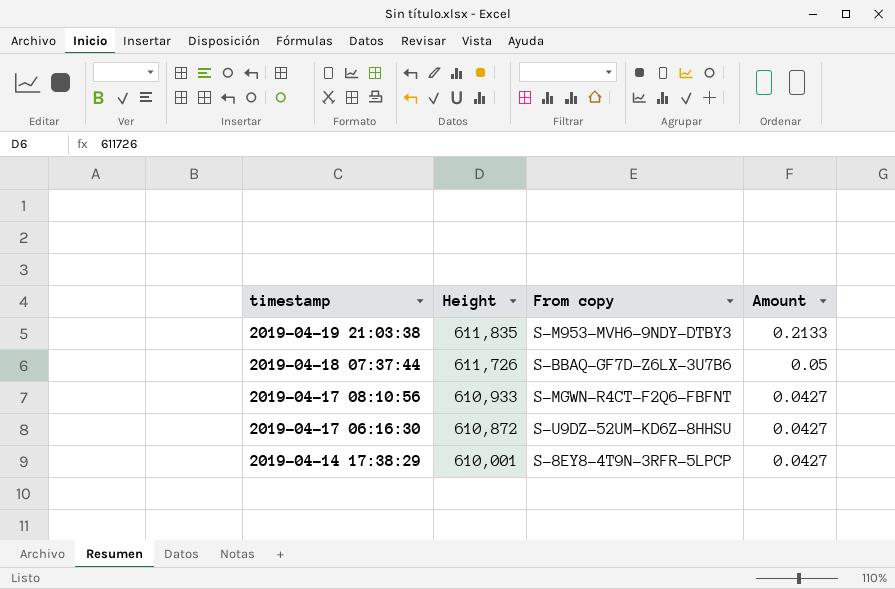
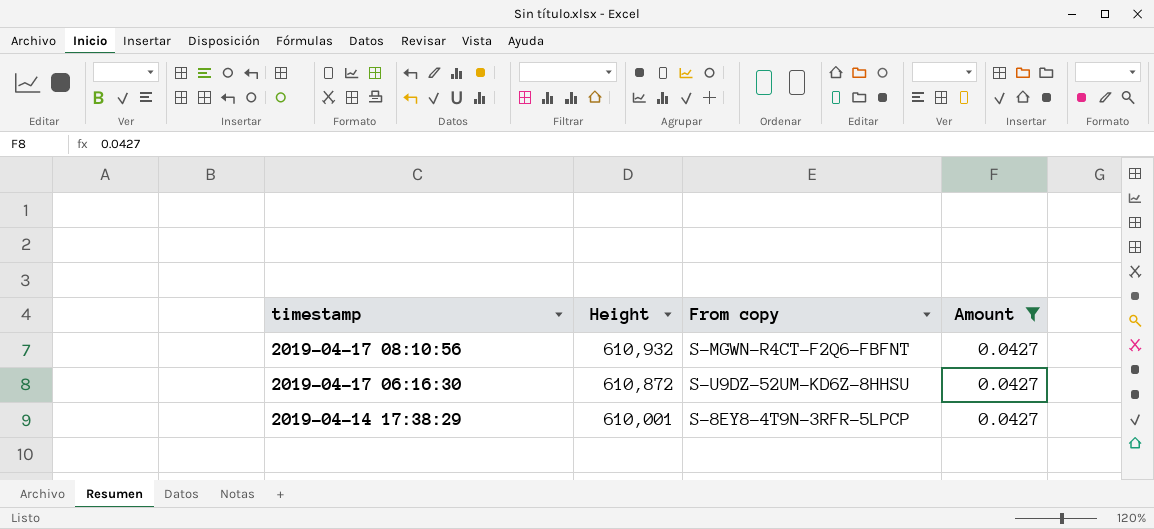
filter: none -> Amount = 0.0427
2019-04-17 08:10:56 | Height: 610,933 -> 610,932

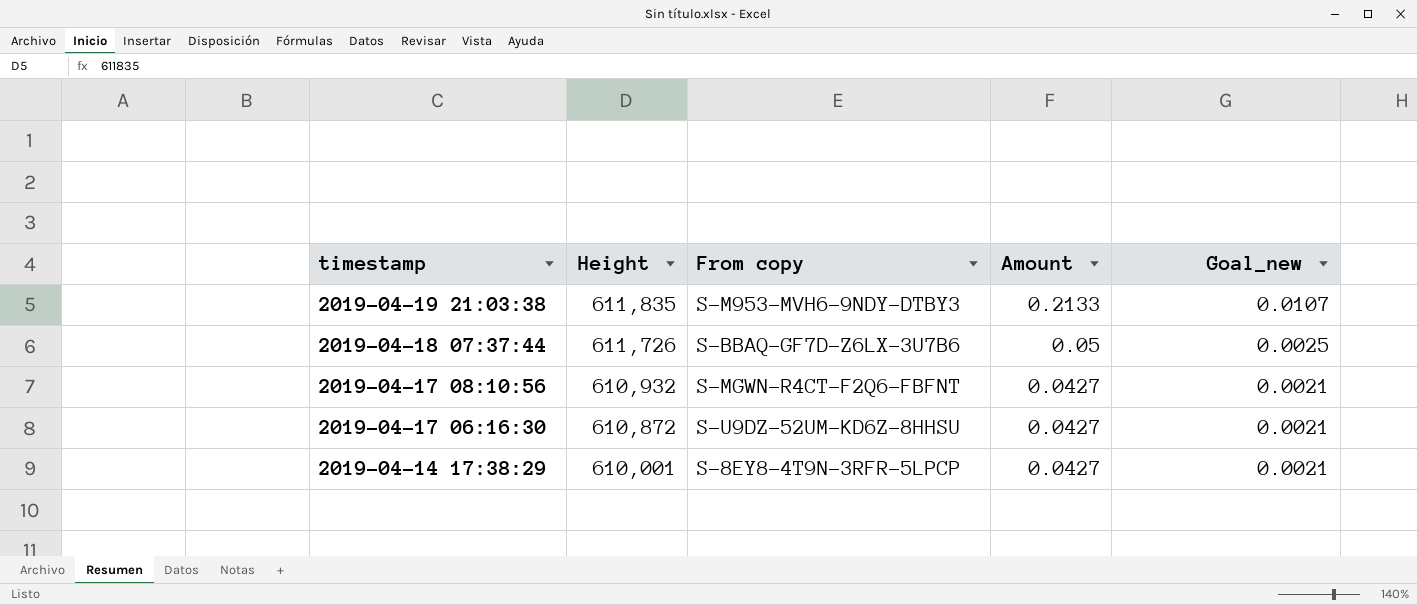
filter: Amount = 0.0427 -> none
column Goal_new | formula: none -> [Amount] * 0.05

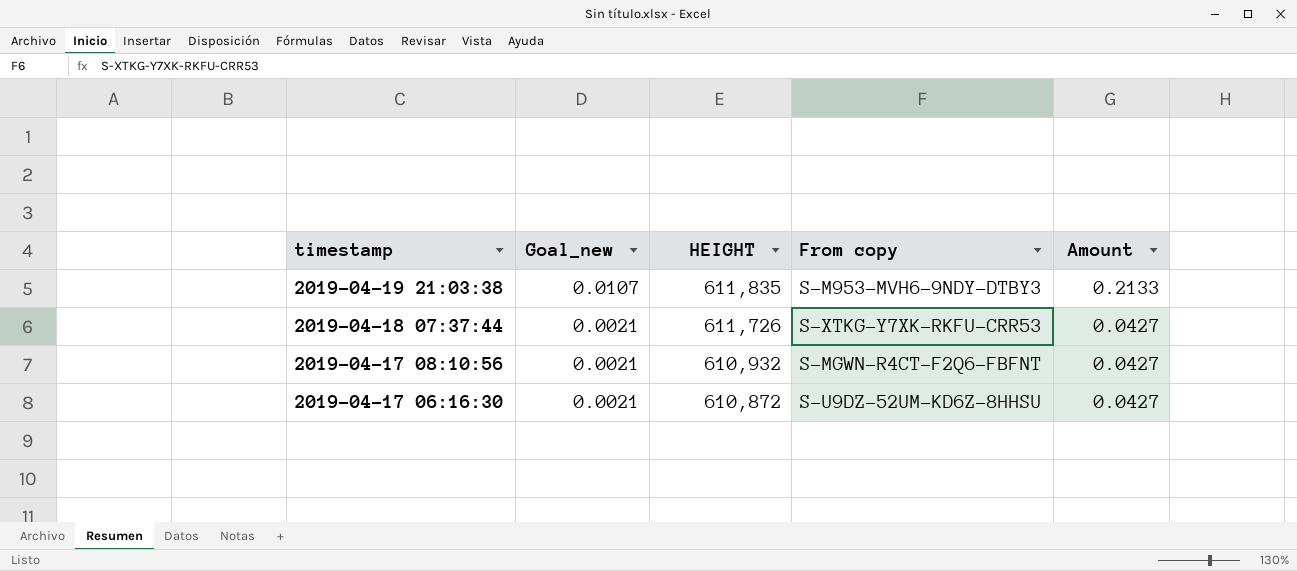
column Goal_new | position: 5 -> 2
column name: Height -> HEIGHT
row 2019-04-14 17:38:29: 610,001 | S-8EY8-4T9N-3RFR-5LPCP | 0.0427 | 0.0021 -> none
2019-04-18 07:37:44 | Goal_new: 0.0025 -> 0.0021
2019-04-18 07:37:44 | From copy: S-BBAQ-GF7D-Z6LX-3U7B6 -> S-XTKG-Y7XK-RKFU-CRR53
2019-04-18 07:37:44 | Amount: 0.05 -> 0.0427

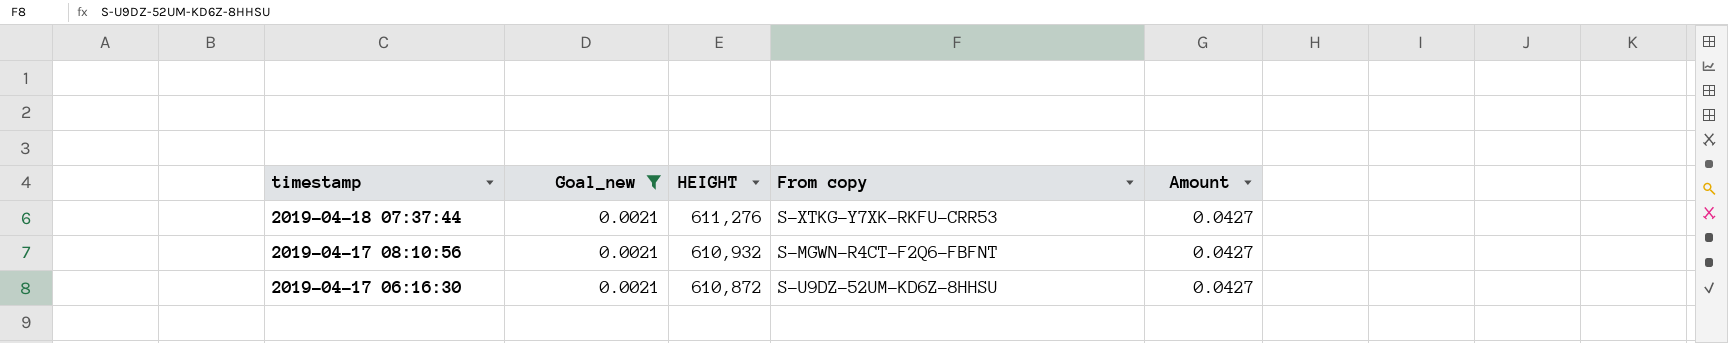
filter: none -> Goal_new = 0.0021
2019-04-18 07:37:44 | HEIGHT: 611,726 -> 611,276

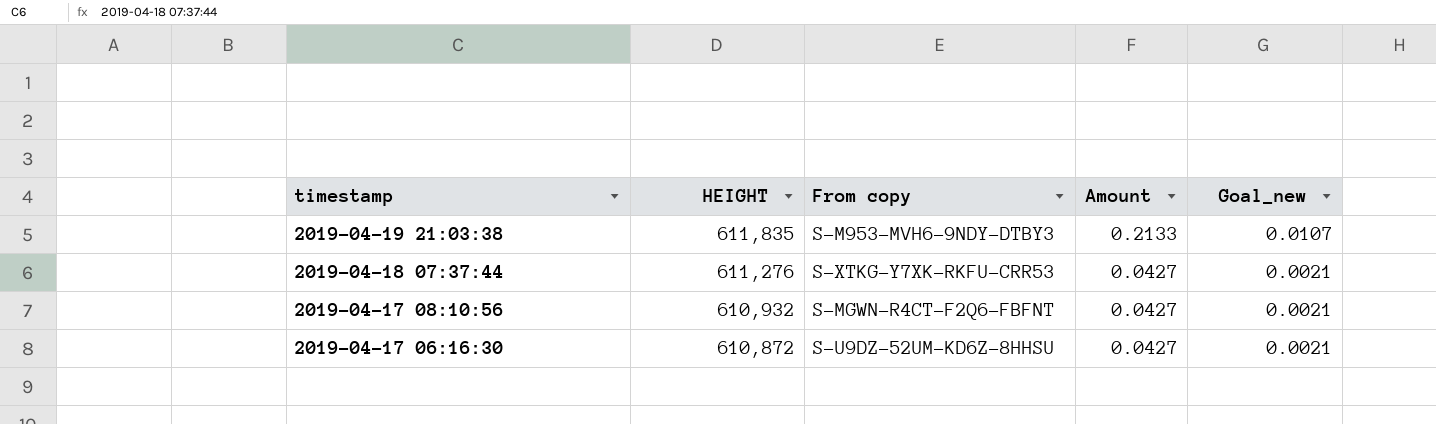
filter: Goal_new = 0.0021 -> none
column Goal_new | position: 2 -> 5

